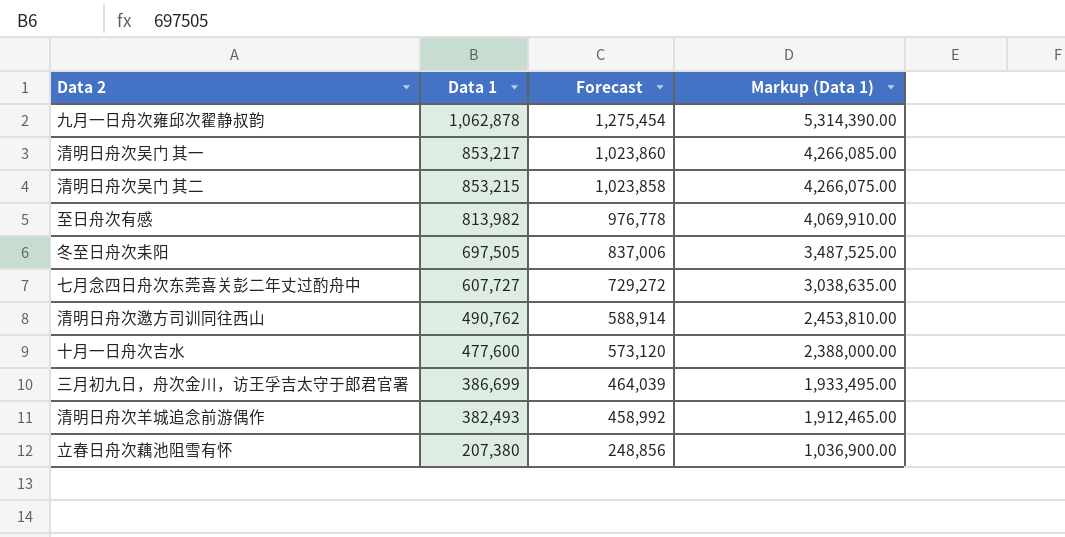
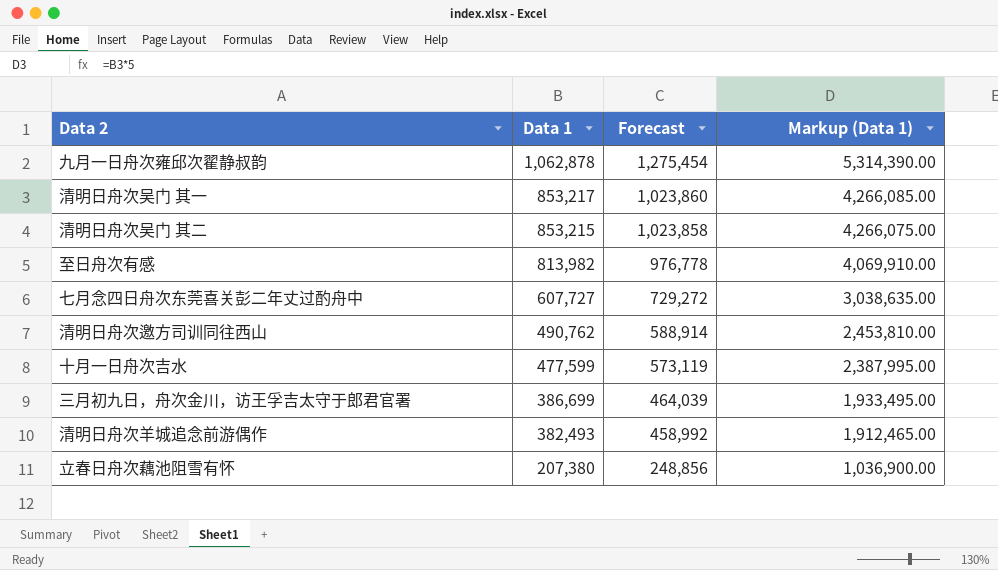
row 冬至日舟次耒阳: 697,505 | 837,006 | 3,487,525.00 -> none
十月一日舟次吉水 | Data 1: 477,600 -> 477,599
十月一日舟次吉水 | Forecast: 573,120 -> 573,119
十月一日舟次吉水 | Markup (Data 1): 2,388,000.00 -> 2,387,995.00

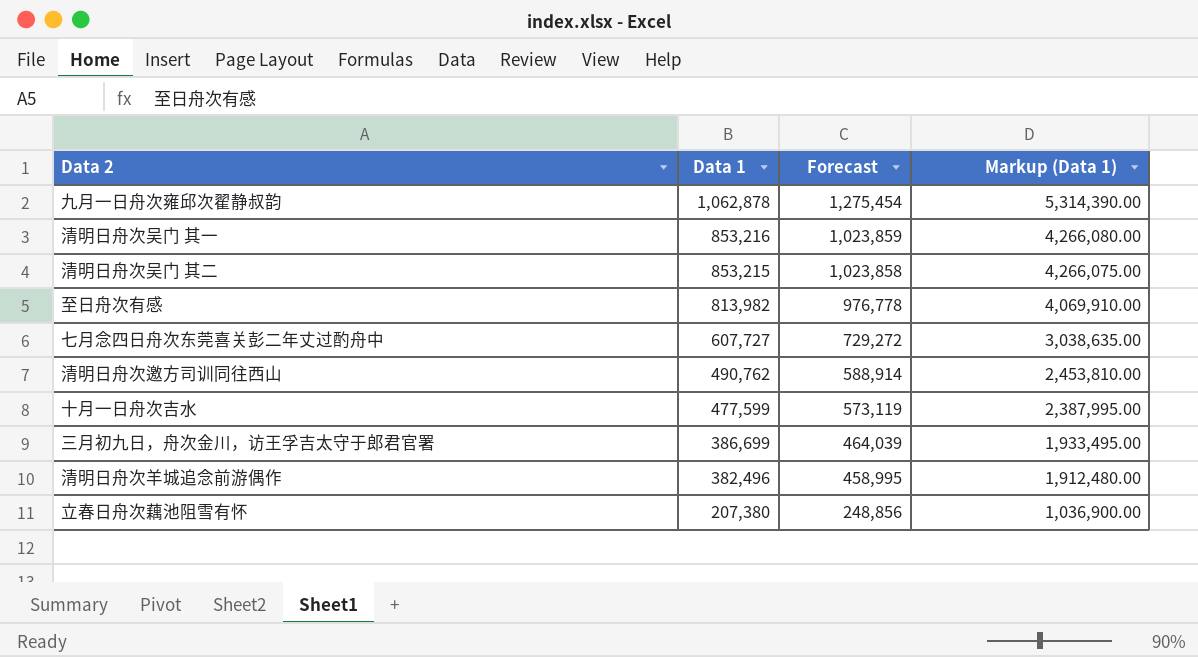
清明日舟次吴门 其一 | Data 1: 853,217 -> 853,216
清明日舟次吴门 其一 | Forecast: 1,023,860 -> 1,023,859
清明日舟次吴门 其一 | Markup (Data 1): 4,266,085.00 -> 4,266,080.00
清明日舟次羊城追念前游偶作 | Data 1: 382,493 -> 382,496
清明日舟次羊城追念前游偶作 | Forecast: 458,992 -> 458,995
清明日舟次羊城追念前游偶作 | Markup (Data 1): 1,912,465.00 -> 1,912,480.00

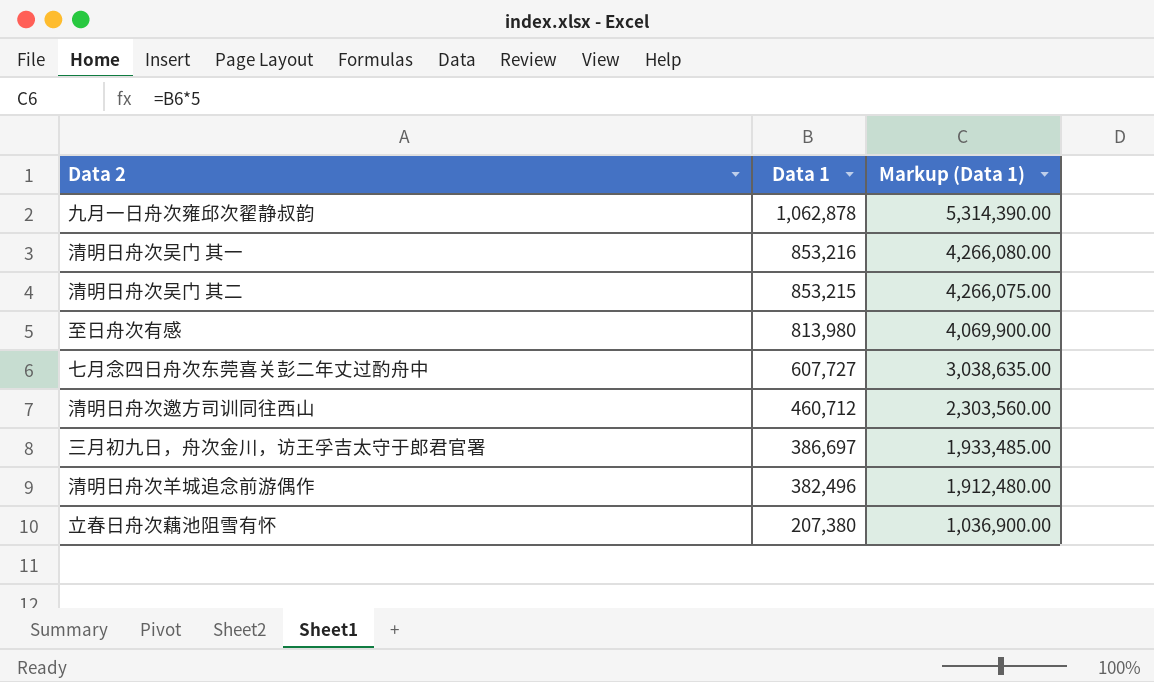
column Forecast | formula: [Data 1] * 1.2 -> none
row 十月一日舟次吉水: 477,599 | 573,119 | 2,387,995.00 -> none
至日舟次有感 | Data 1: 813,982 -> 813,980
至日舟次有感 | Markup (Data 1): 4,069,910.00 -> 4,069,900.00
清明日舟次邀方司训同往西山 | Data 1: 490,762 -> 460,712
清明日舟次邀方司训同往西山 | Markup (Data 1): 2,453,810.00 -> 2,303,560.00
三月初九日，舟次金川，访王孚吉太守于郎君官署 | Data 1: 386,699 -> 386,697
三月初九日，舟次金川，访王孚吉太守于郎君官署 | Markup (Data 1): 1,933,495.00 -> 1,933,485.00

